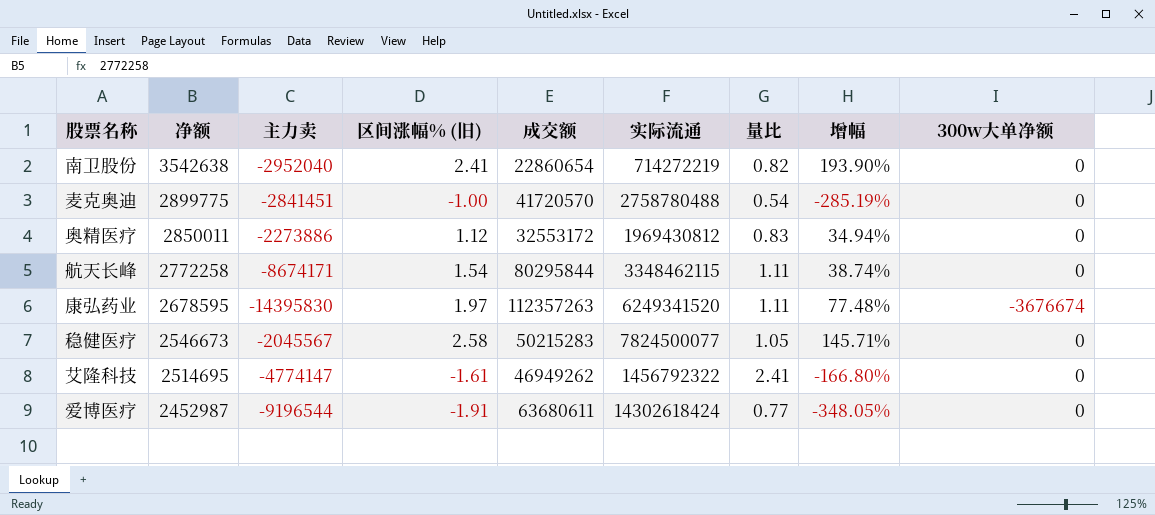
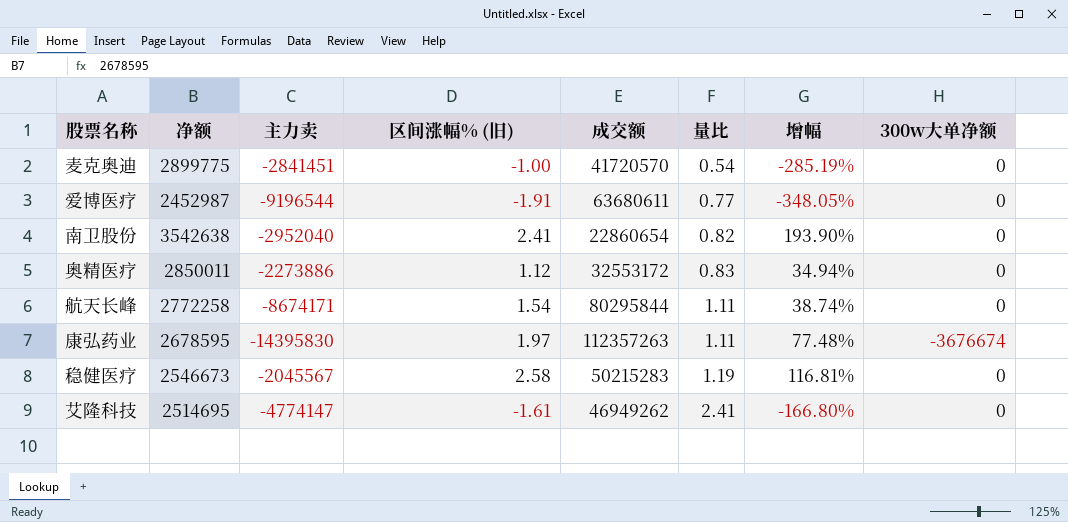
row order: 净额 descending -> 量比 ascending
column 实际流通 | position: 6 -> none
稳健医疗 | 量比: 1.05 -> 1.19
稳健医疗 | 增幅: 145.71% -> 116.81%

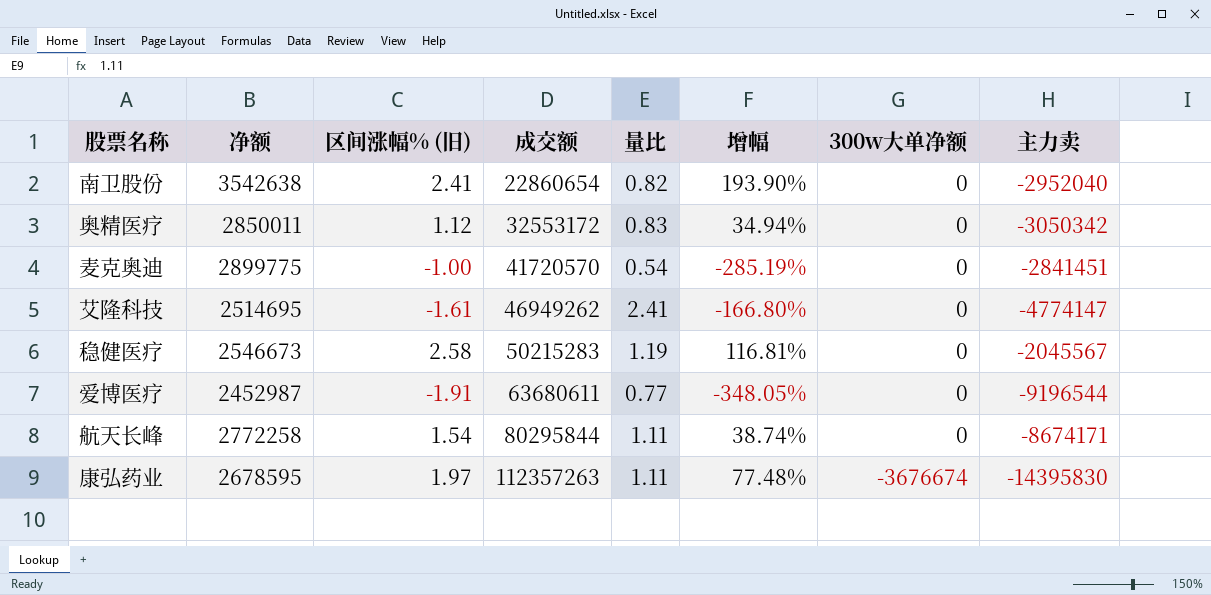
row order: 量比 ascending -> 成交额 ascending
column 主力卖 | position: 3 -> 8
奥精医疗 | 主力卖: -2273886 -> -3050342

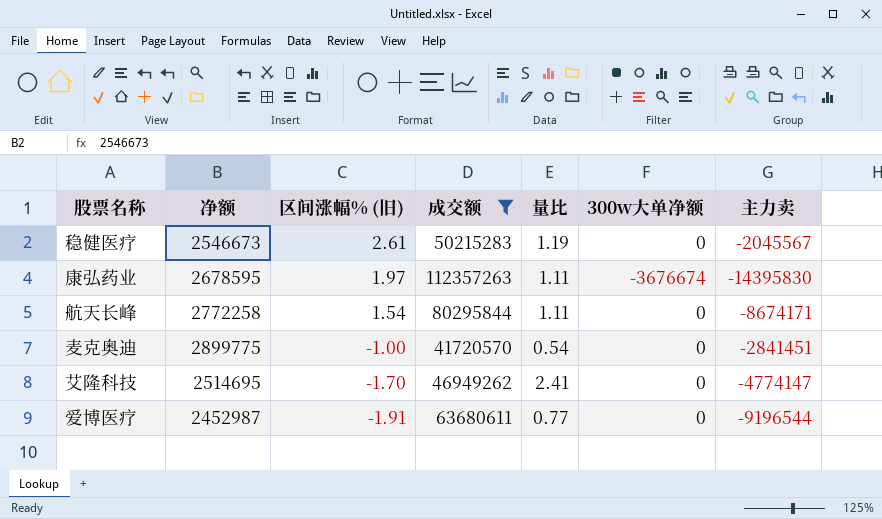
filter: none -> 成交额 >= 41720570
row order: 成交额 ascending -> 区间涨幅% (旧) descending
column 增幅 | formula: ([区间涨幅% (旧)] - [量比]) / [量比] -> none
稳健医疗 | 区间涨幅% (旧): 2.58 -> 2.61
艾隆科技 | 区间涨幅% (旧): -1.61 -> -1.70

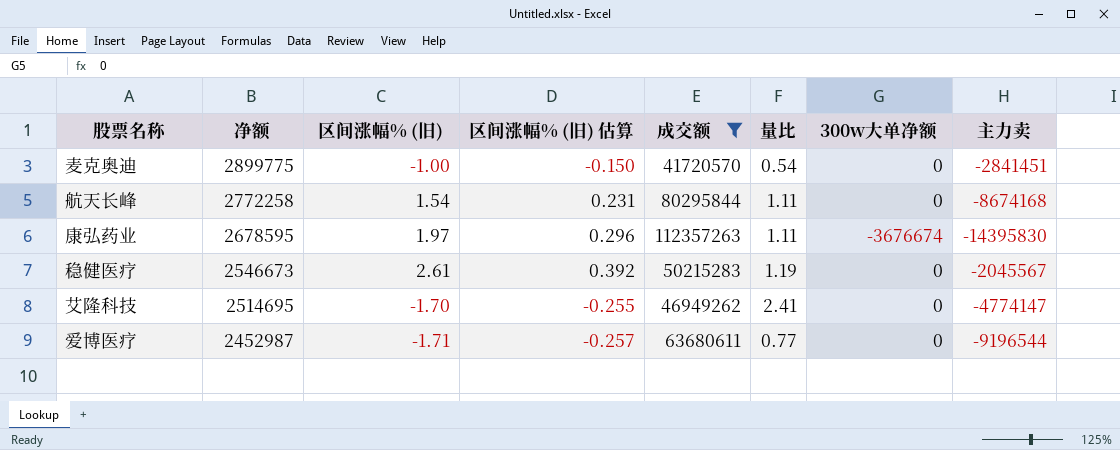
row order: 区间涨幅% (旧) descending -> 净额 descending
column 区间涨幅% (旧) 估算 | formula: none -> [区间涨幅% (旧)] * 0.15
航天长峰 | 主力卖: -8674171 -> -8674168
爱博医疗 | 区间涨幅% (旧): -1.91 -> -1.71

